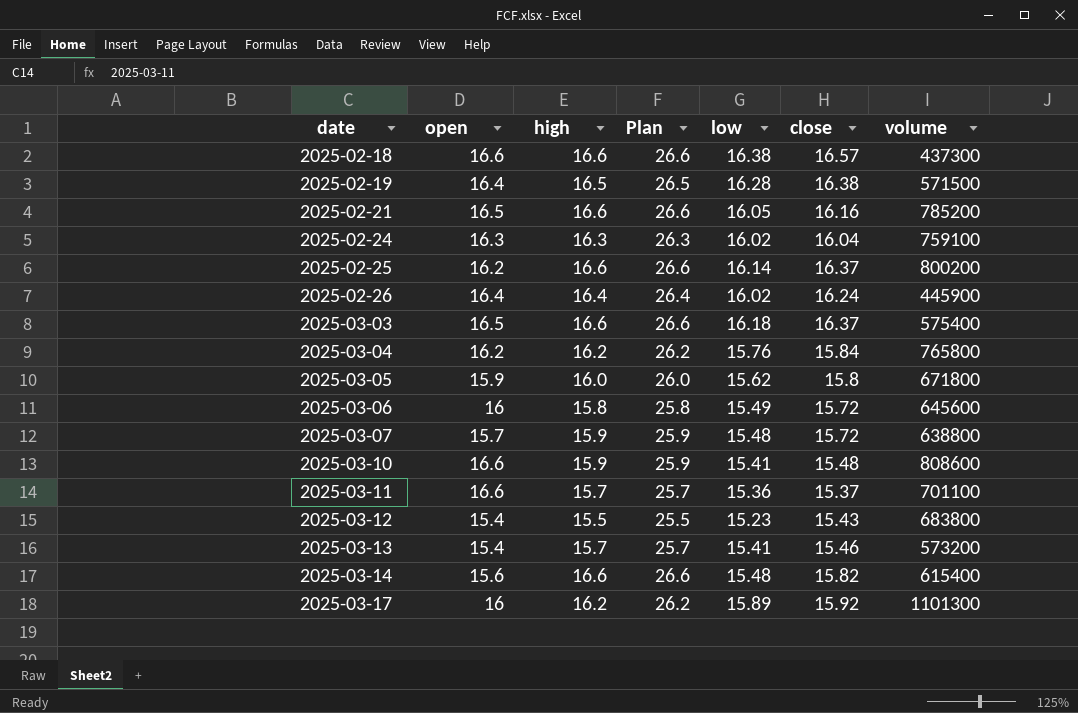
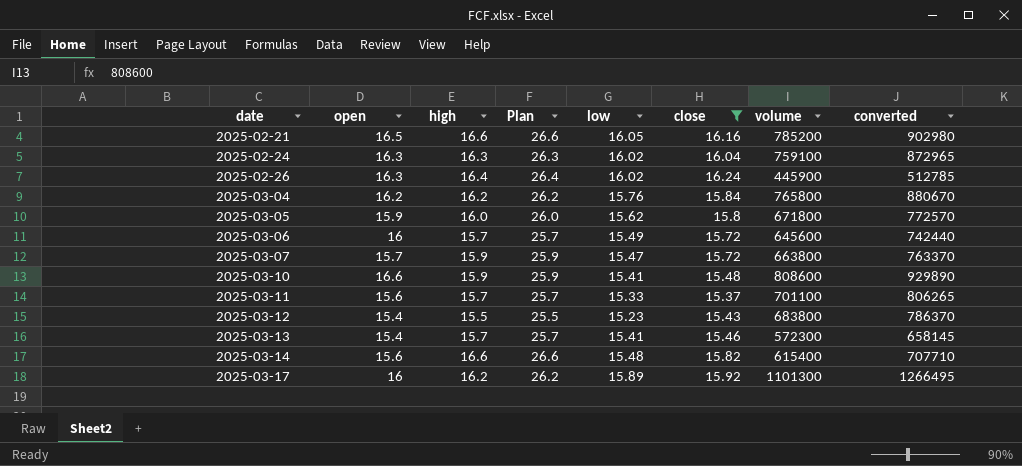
filter: none -> close <= 16.24
column converted | formula: none -> [volume] * 1.15
2025-02-26 | open: 16.4 -> 16.3
2025-03-06 | high: 15.8 -> 15.7
2025-03-06 | Plan: 25.8 -> 25.7
2025-03-07 | low: 15.48 -> 15.47
2025-03-07 | volume: 638800 -> 663800
2025-03-11 | open: 16.6 -> 15.6
2025-03-11 | low: 15.36 -> 15.33
2025-03-13 | volume: 573200 -> 572300

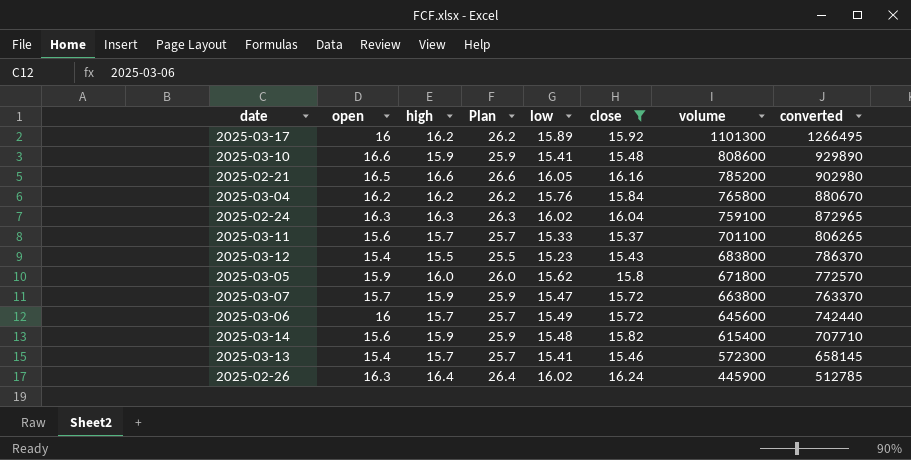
row order: date ascending -> volume descending
2025-03-14 | high: 16.6 -> 15.9
2025-03-14 | Plan: 26.6 -> 25.9

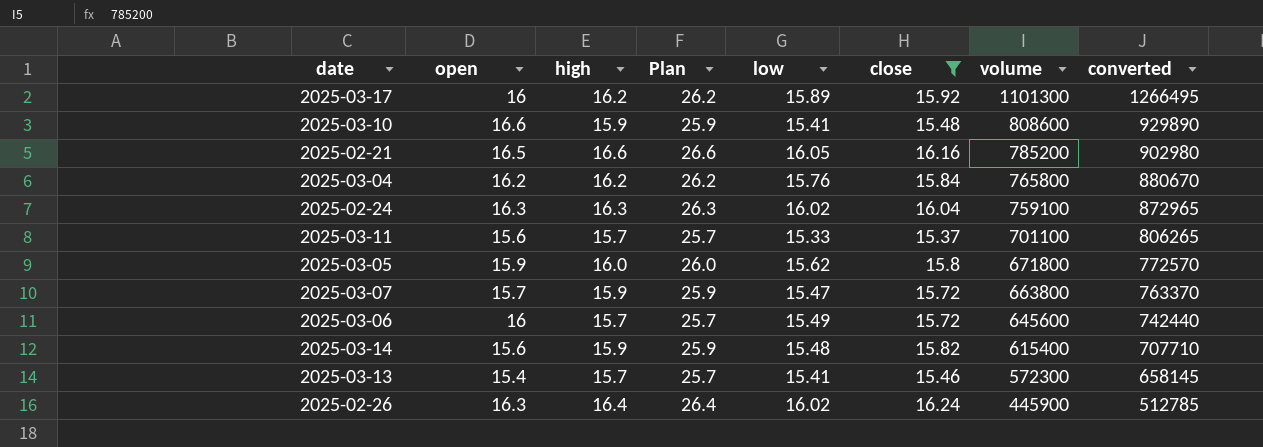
row 2025-03-12: 15.4 | 15.5 | 25.5 | 15.23 | 15.43 | 683800 | 786370 -> none

